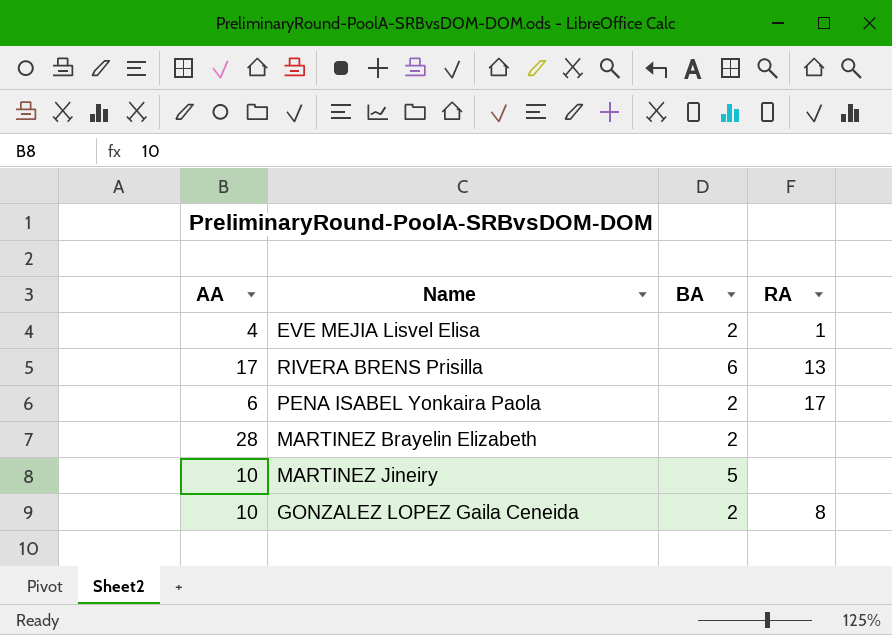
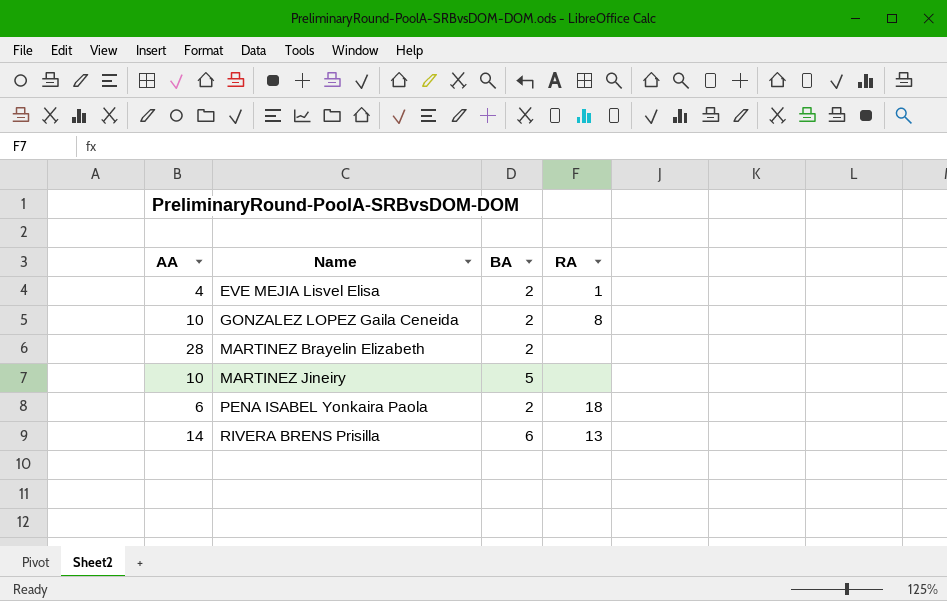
row order: none -> Name ascending
PENA ISABEL Yonkaira Paola | RA: 17 -> 18
RIVERA BRENS Prisilla | AA: 17 -> 14

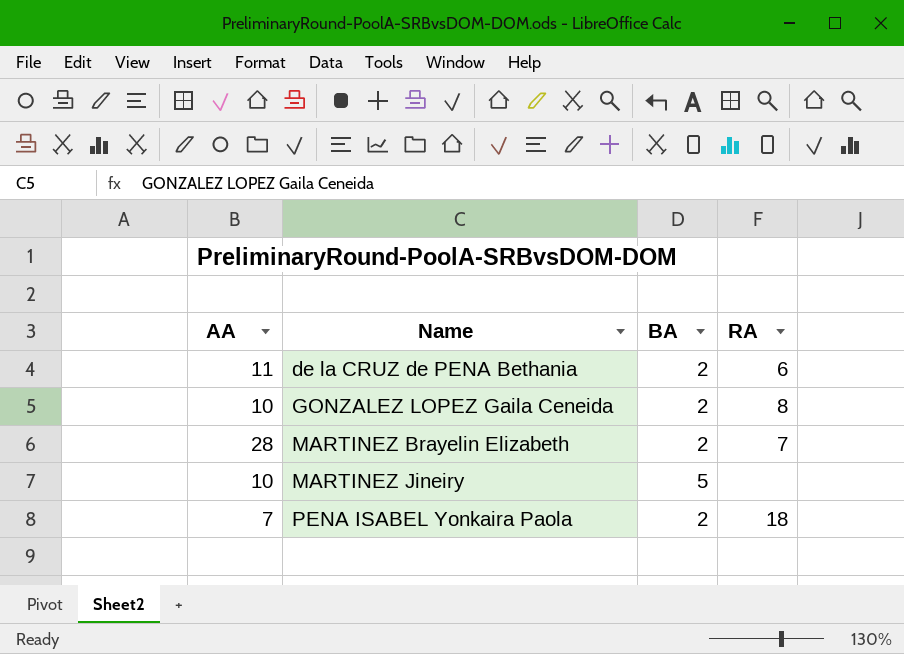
row EVE MEJIA Lisvel Elisa: 4 | 2 | 1 -> none
row RIVERA BRENS Prisilla: 14 | 6 | 13 -> none
row de la CRUZ de PENA Bethania: none -> 11 | 2 | 6
MARTINEZ Brayelin Elizabeth | RA: none -> 7
PENA ISABEL Yonkaira Paola | AA: 6 -> 7

